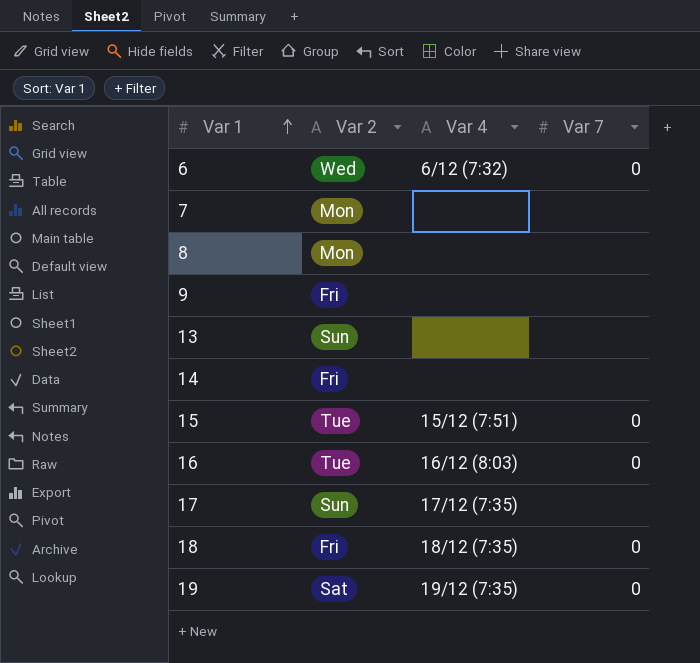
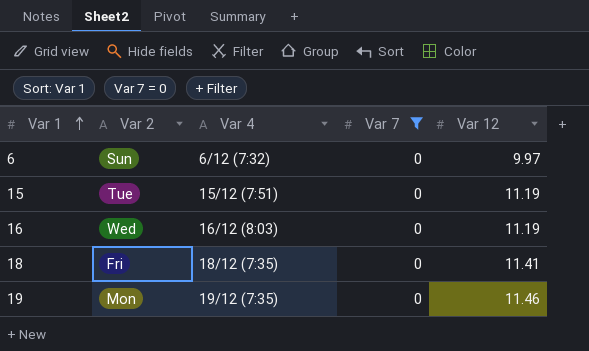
filter: none -> Var 7 = 0
column Var 12 | position: none -> 5
6 | Var 2: Wed -> Sun
16 | Var 2: Tue -> Wed
19 | Var 2: Sat -> Mon

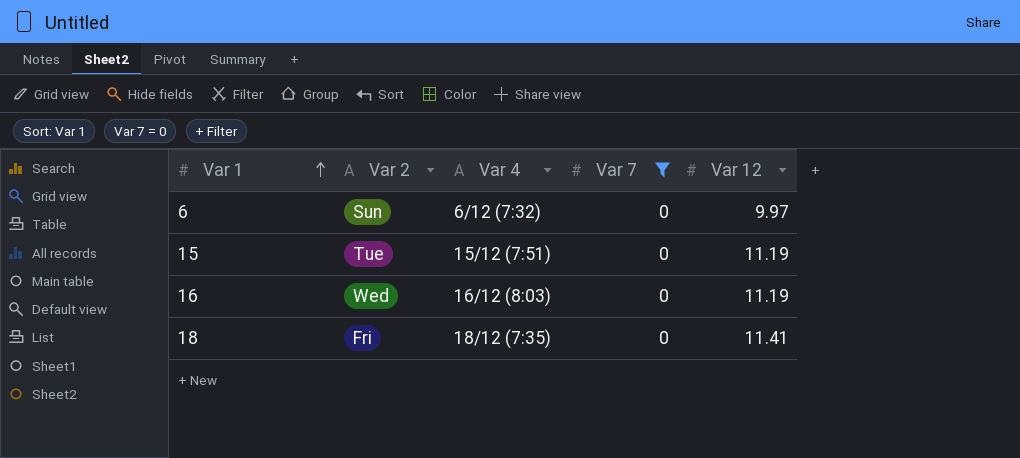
row 19: Mon | 19/12 (7:35) | 0 | 11.46 -> none

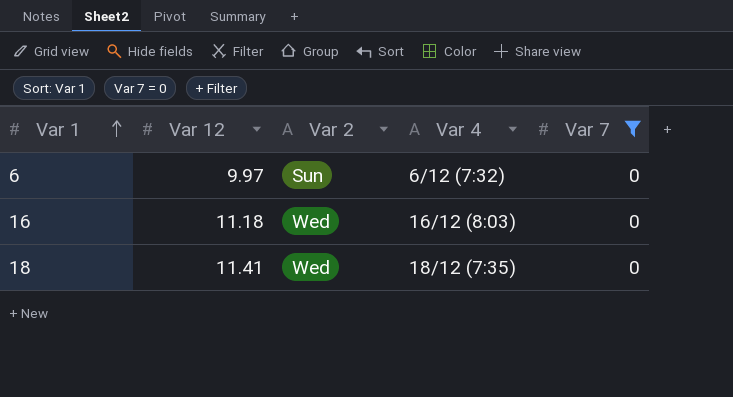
column Var 12 | position: 5 -> 2
row 15: Tue | 15/12 (7:51) | 0 | 11.19 -> none
16 | Var 12: 11.19 -> 11.18
18 | Var 2: Fri -> Wed

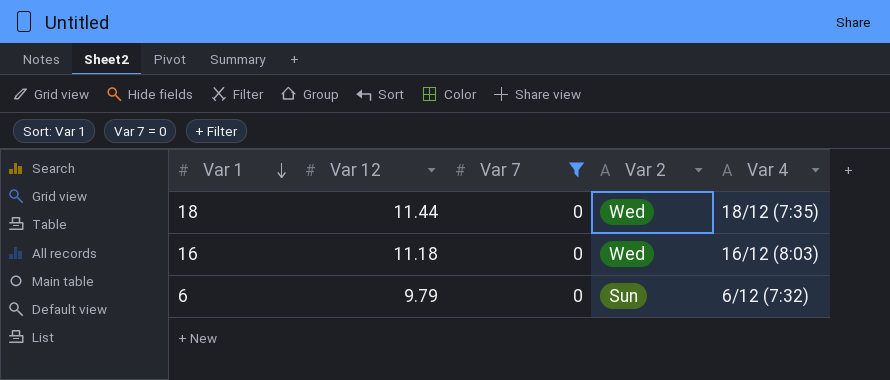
row order: Var 1 ascending -> Var 1 descending
column Var 7 | position: 5 -> 3
18 | Var 12: 11.41 -> 11.44
6 | Var 12: 9.97 -> 9.79

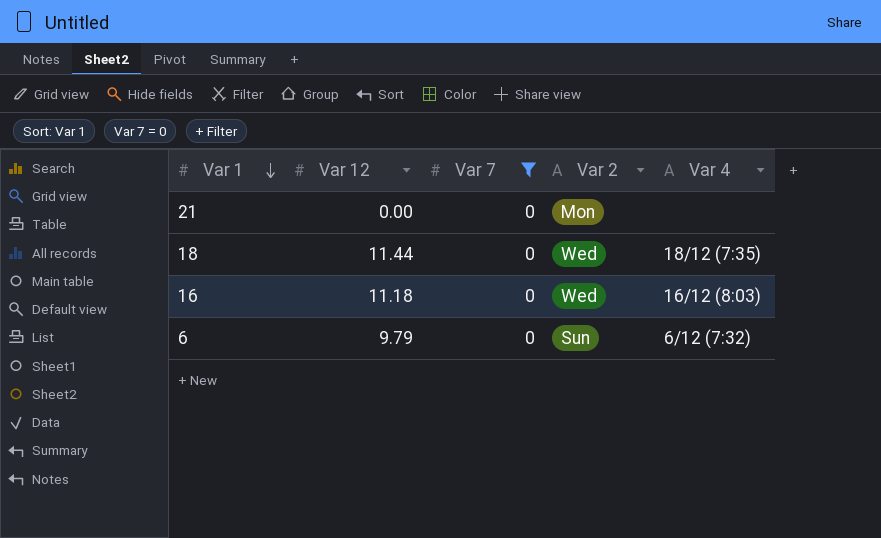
row 21: none -> 0.00 | 0 | Mon | none

